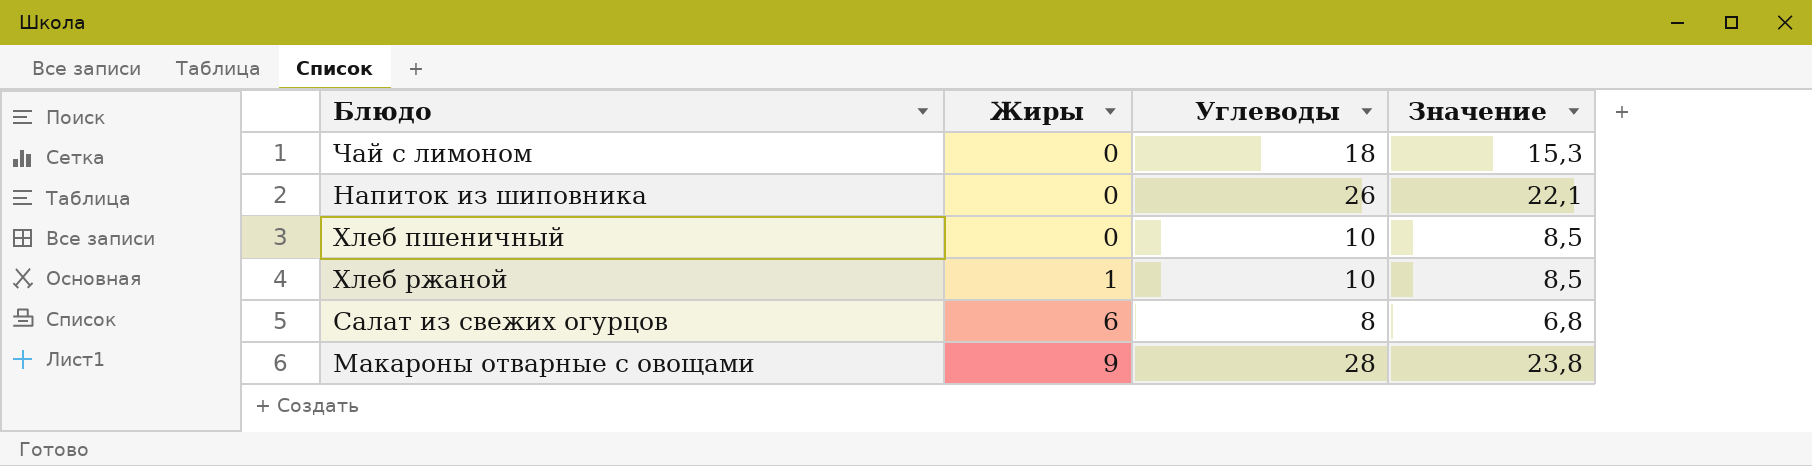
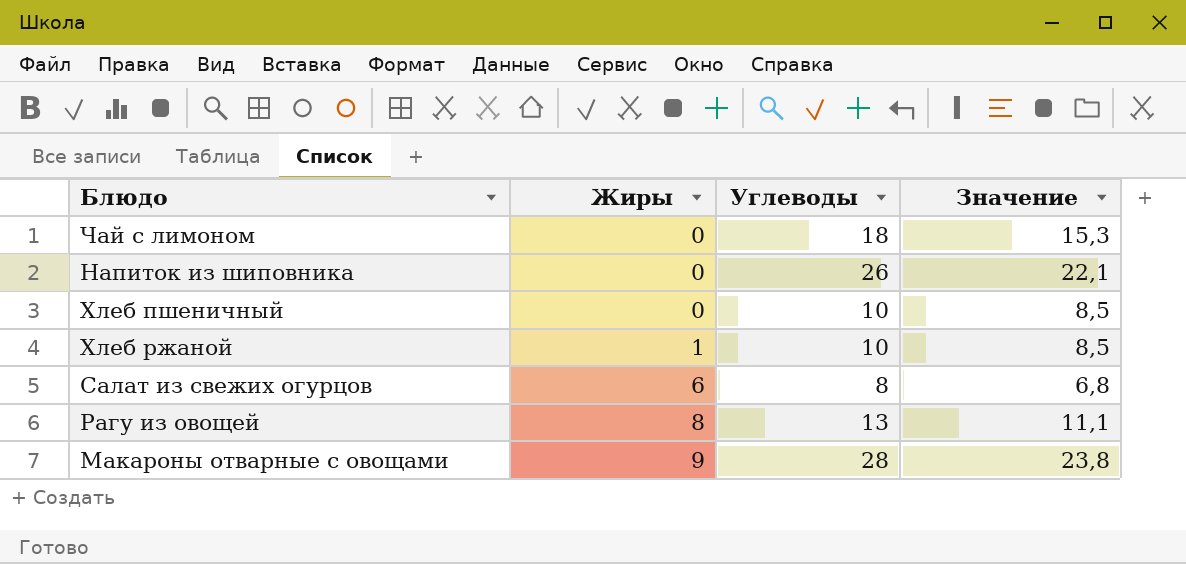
row Рагу из овощей: none -> 8 | 13 | 11,1

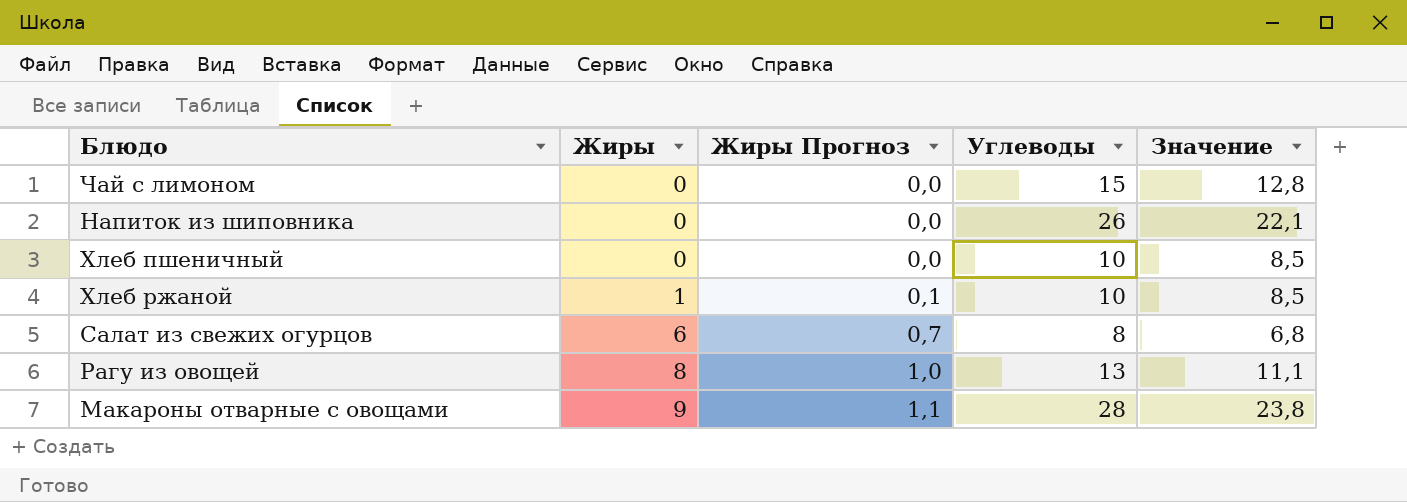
column Жиры Прогноз | formula: none -> [Жиры] * 0,12
Чай с лимоном | Углеводы: 18 -> 15
Чай с лимоном | Значение: 15,3 -> 12,8

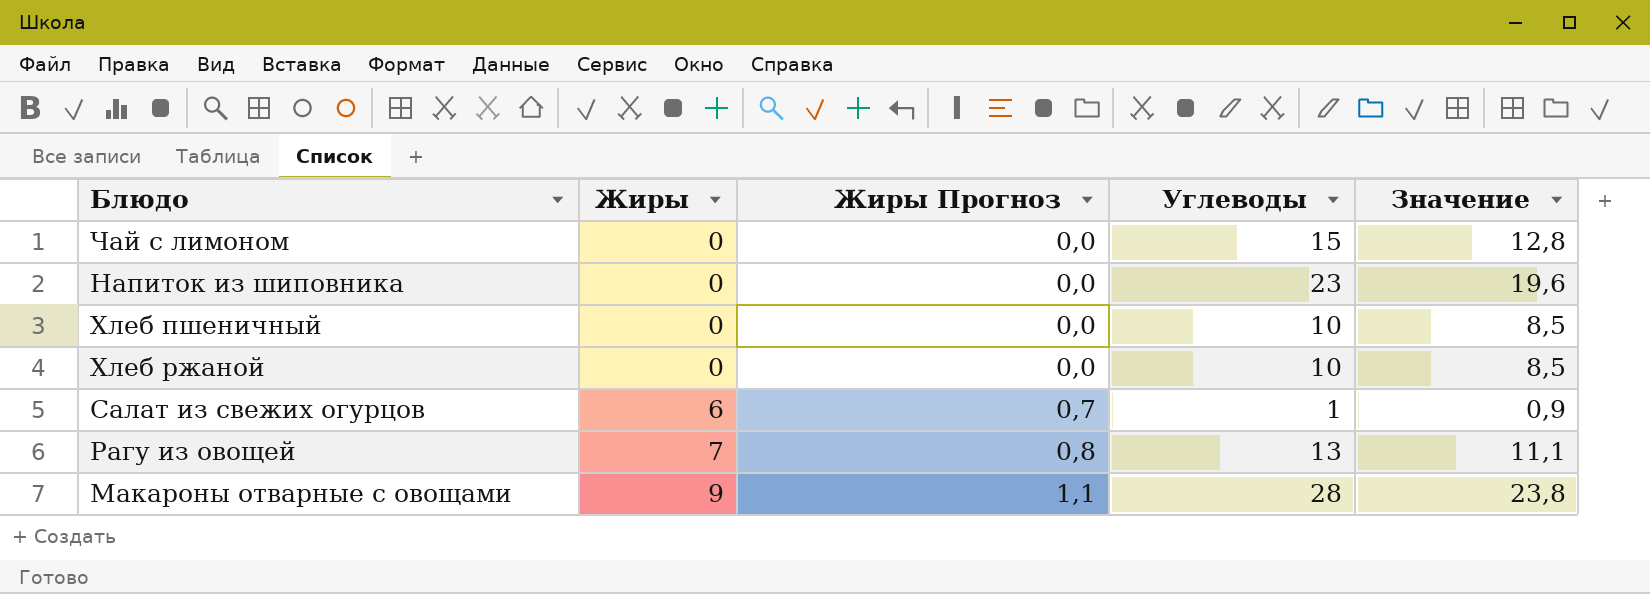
Напиток из шиповника | Углеводы: 26 -> 23
Напиток из шиповника | Значение: 22,1 -> 19,6
Хлеб ржаной | Жиры: 1 -> 0
Хлеб ржаной | Жиры Прогноз: 0,1 -> 0,0
Салат из свежих огурцов | Углеводы: 8 -> 1
Салат из свежих огурцов | Значение: 6,8 -> 0,9
Рагу из овощей | Жиры: 8 -> 7
Рагу из овощей | Жиры Прогноз: 1,0 -> 0,8

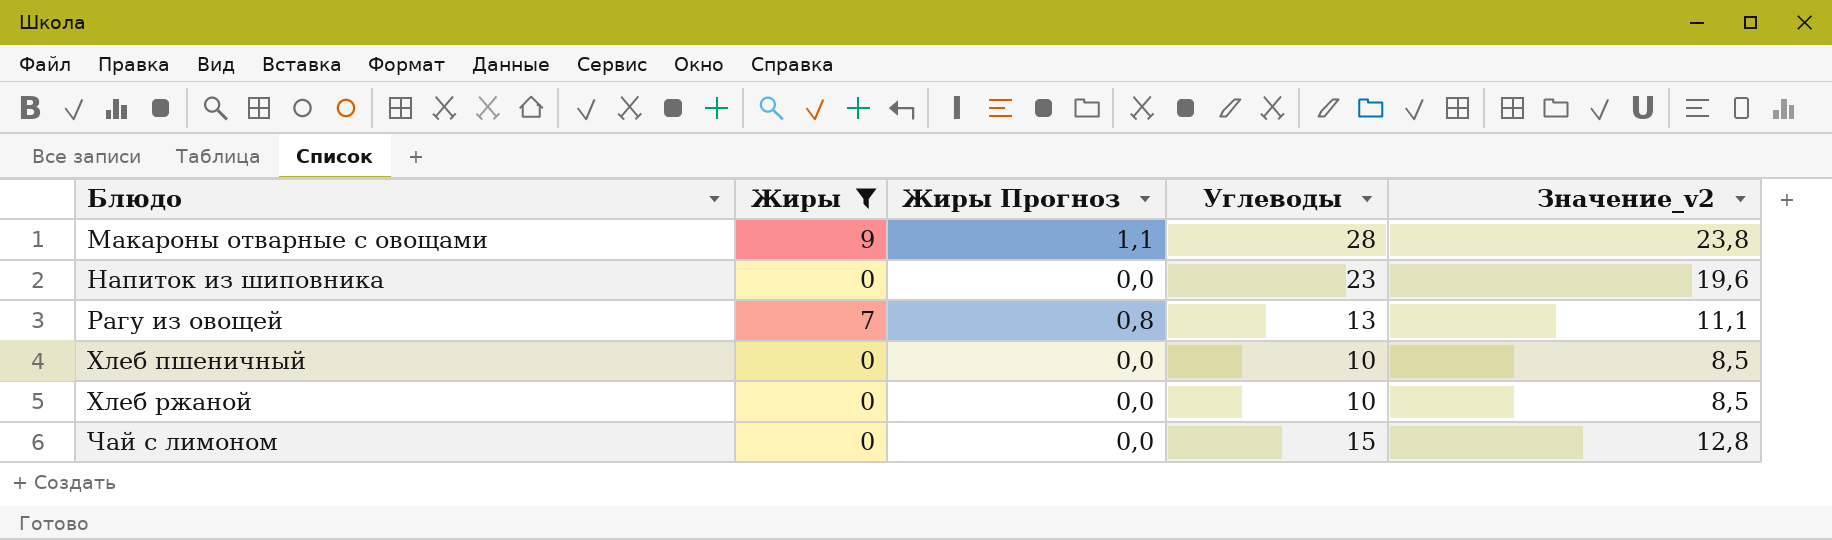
filter: none -> Жиры != 6
row order: Жиры ascending -> Блюдо ascending
column name: Значение -> Значение_v2

